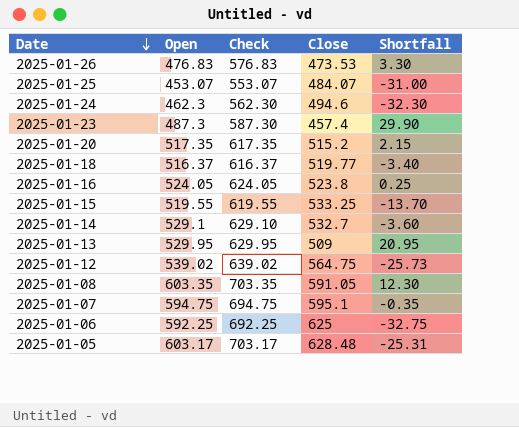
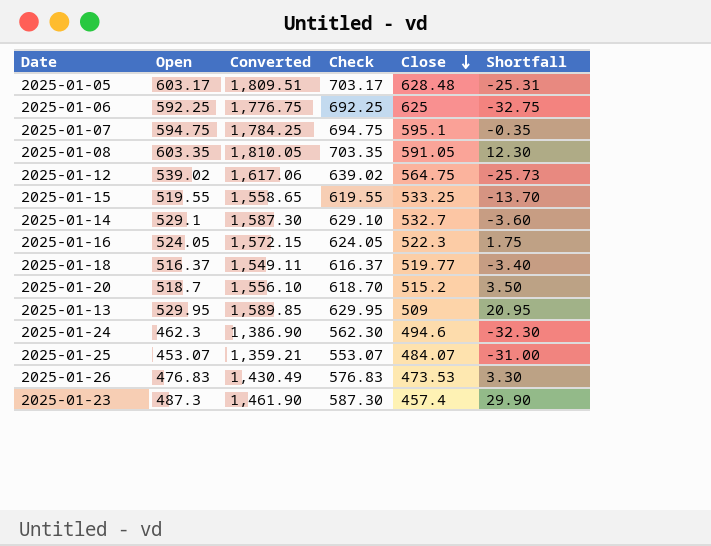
row order: Date descending -> Close descending
column Converted | formula: none -> [Open] * 3
2025-01-16 | Close: 523.8 -> 522.3
2025-01-16 | Shortfall: 0.25 -> 1.75
2025-01-20 | Open: 517.35 -> 518.7
2025-01-20 | Check: 617.35 -> 618.70
2025-01-20 | Shortfall: 2.15 -> 3.50

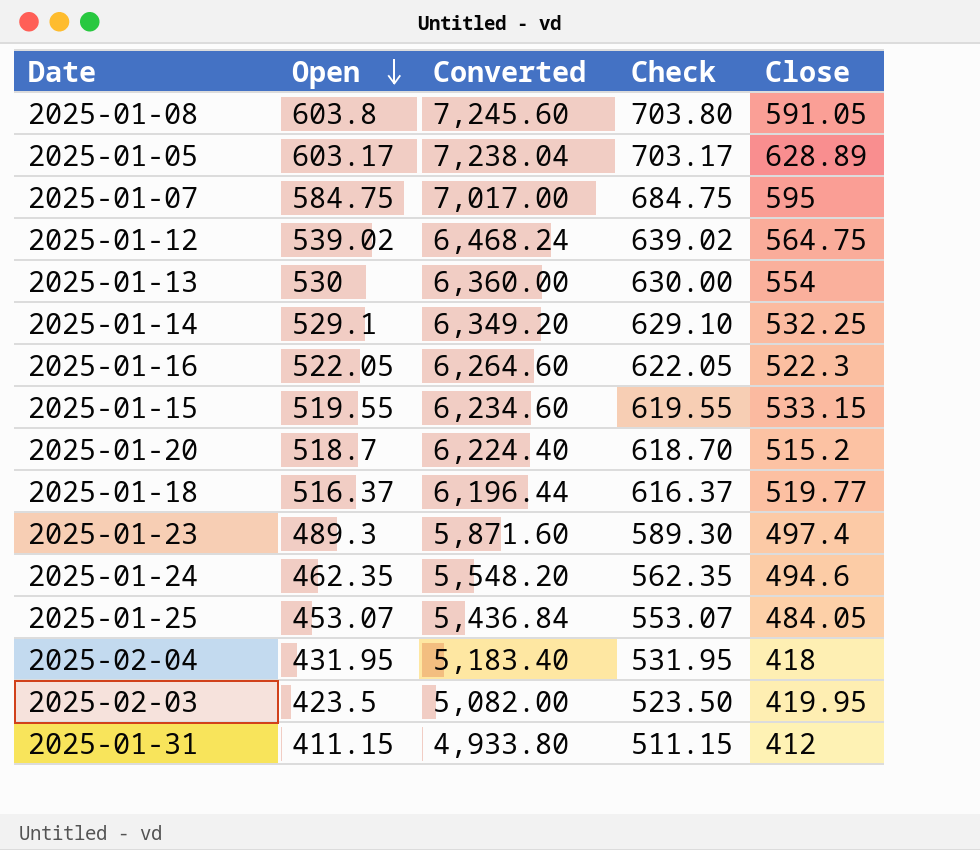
row order: Close descending -> Open descending
column Shortfall | formula: [Open] - [Close] -> none
column Converted | formula: [Open] * 3 -> [Open] * 12
row 2025-01-06: 592.25 | 1,776.75 | 692.25 | 625 | -32.75 -> none
row 2025-01-26: 476.83 | 1,430.49 | 576.83 | 473.53 | 3.30 -> none
2025-01-08 | Open: 603.35 -> 603.8
2025-01-08 | Check: 703.35 -> 703.80
2025-01-05 | Close: 628.48 -> 628.89
2025-01-07 | Open: 594.75 -> 584.75
2025-01-07 | Check: 694.75 -> 684.75
2025-01-07 | Close: 595.1 -> 595
2025-01-13 | Open: 529.95 -> 530
2025-01-13 | Check: 629.95 -> 630.00
2025-01-13 | Close: 509 -> 554
2025-01-14 | Close: 532.7 -> 532.25
2025-01-16 | Open: 524.05 -> 522.05
2025-01-16 | Check: 624.05 -> 622.05
2025-01-15 | Close: 533.25 -> 533.15
2025-01-23 | Open: 487.3 -> 489.3
2025-01-23 | Check: 587.30 -> 589.30
2025-01-23 | Close: 457.4 -> 497.4
2025-01-24 | Open: 462.3 -> 462.35
2025-01-24 | Check: 562.30 -> 562.35
2025-01-25 | Close: 484.07 -> 484.05
row 2025-02-04: none -> 431.95 | 5,183.40 | 531.95 | 418
row 2025-02-03: none -> 423.5 | 5,082.00 | 523.50 | 419.95
row 2025-01-31: none -> 411.15 | 4,933.80 | 511.15 | 412

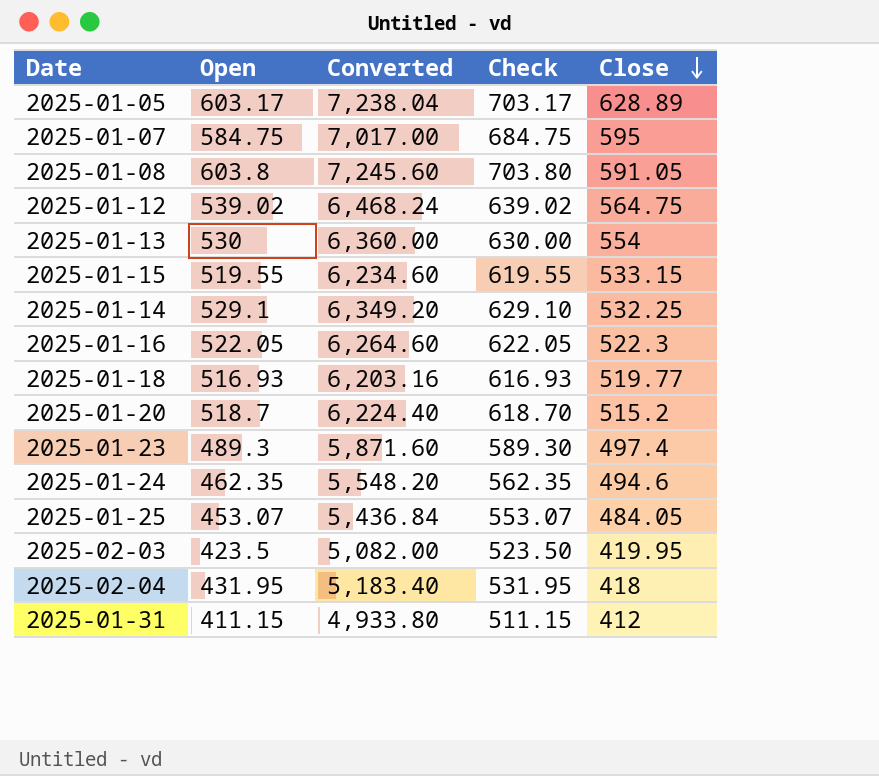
row order: Open descending -> Close descending
2025-01-18 | Open: 516.37 -> 516.93
2025-01-18 | Converted: 6,196.44 -> 6,203.16
2025-01-18 | Check: 616.37 -> 616.93

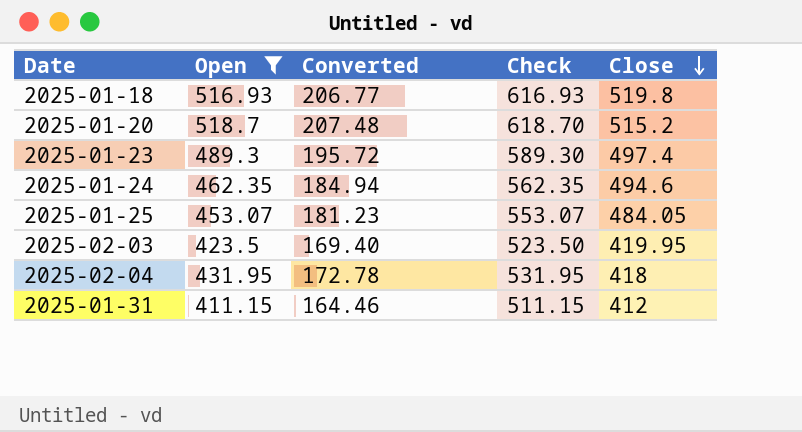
filter: none -> Open <= 518.7
column Converted | formula: [Open] * 12 -> [Open] * 0.4
2025-01-18 | Close: 519.77 -> 519.8

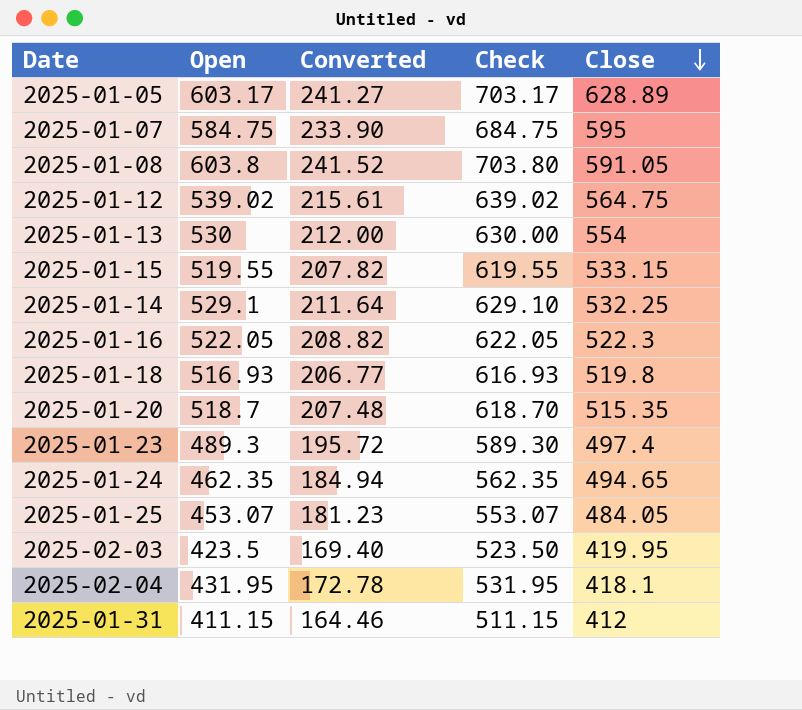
filter: Open <= 518.7 -> none
2025-01-20 | Close: 515.2 -> 515.35
2025-01-24 | Close: 494.6 -> 494.65
2025-02-04 | Close: 418 -> 418.1

